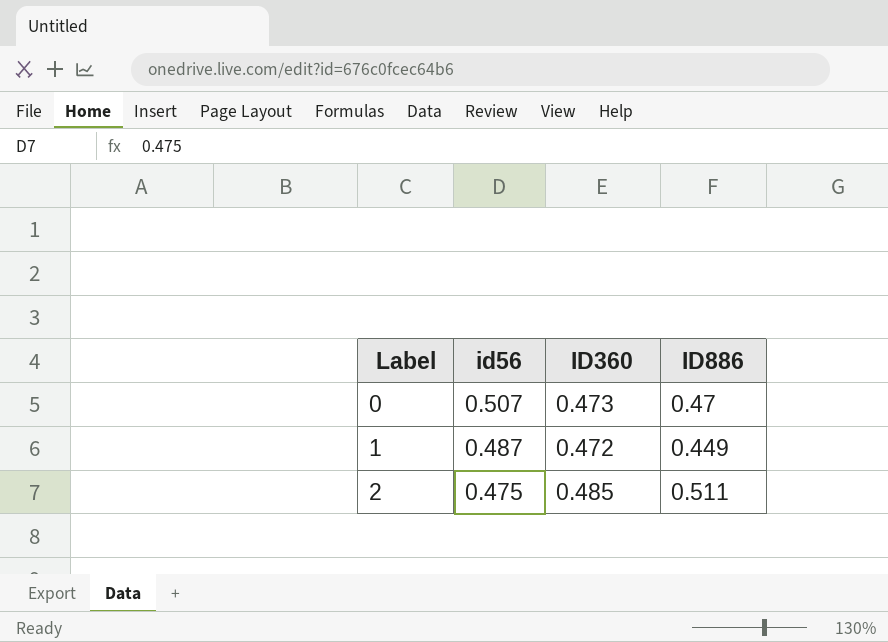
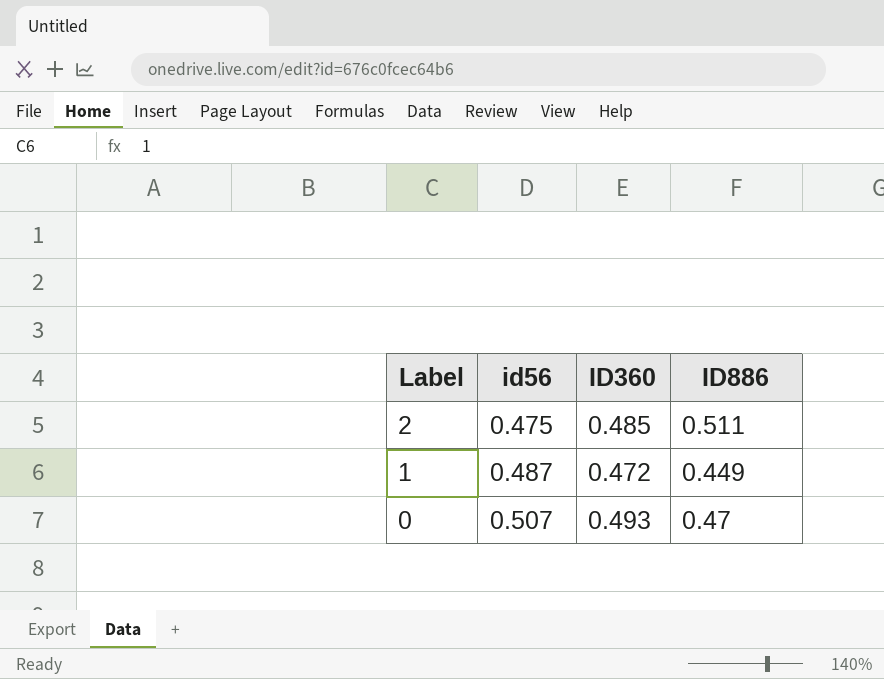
row order: Label ascending -> Label descending
0 | ID360: 0.473 -> 0.493

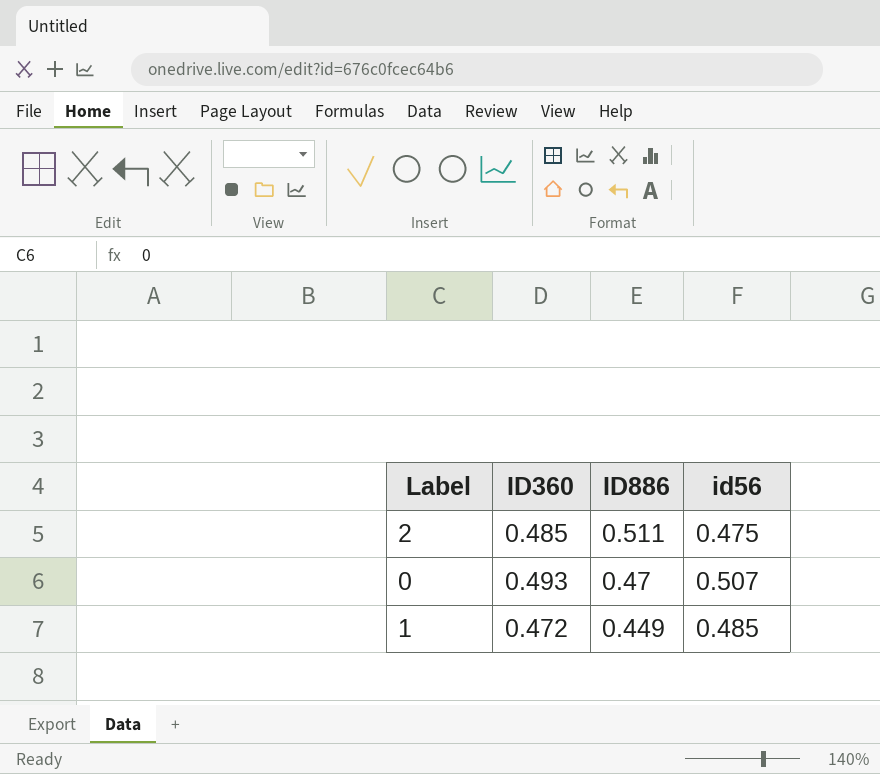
row order: Label descending -> ID886 descending
column id56 | position: 2 -> 4
1 | id56: 0.487 -> 0.485

